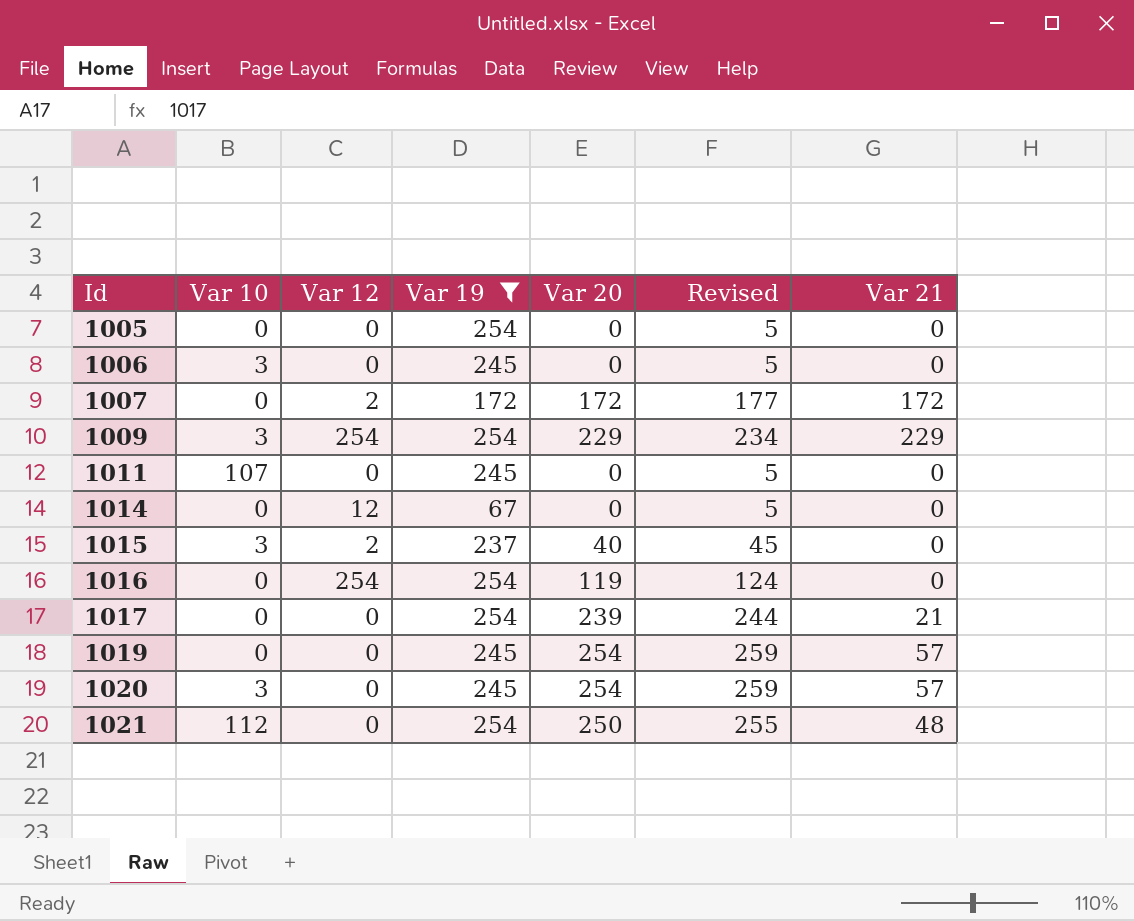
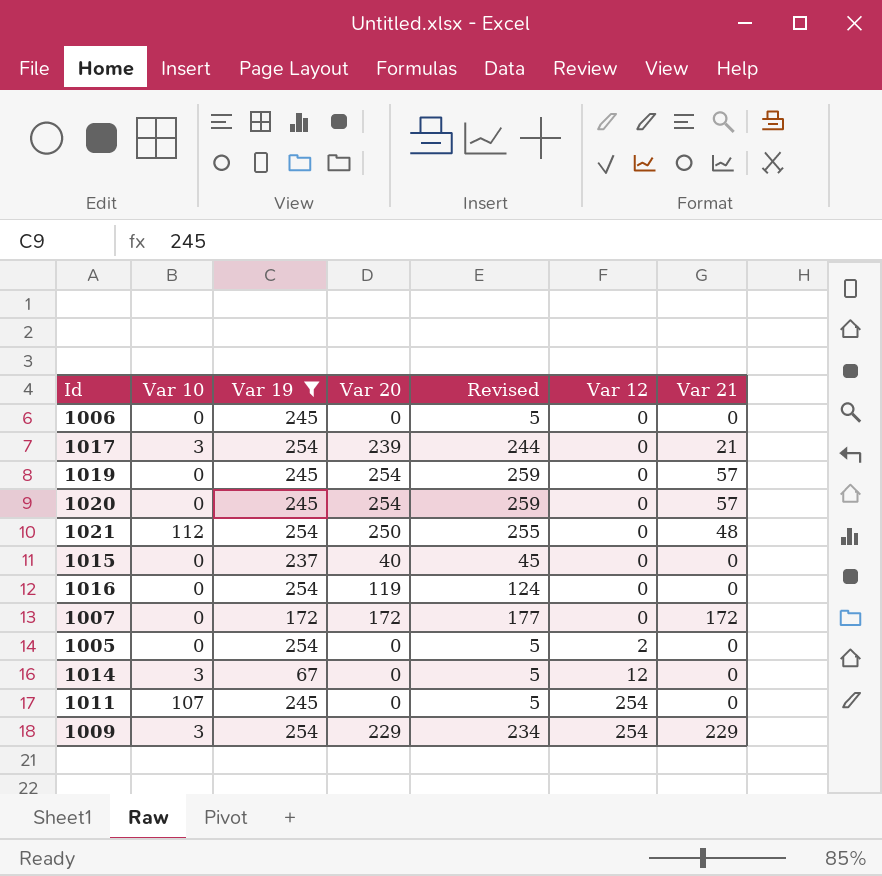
row order: Id ascending -> Var 12 ascending
column Var 12 | position: 3 -> 6
1006 | Var 10: 3 -> 0
1017 | Var 10: 0 -> 3
1020 | Var 10: 3 -> 0
1015 | Var 10: 3 -> 0
1015 | Var 12: 2 -> 0
1016 | Var 12: 254 -> 0
1007 | Var 12: 2 -> 0
1005 | Var 12: 0 -> 2
1014 | Var 10: 0 -> 3
1011 | Var 12: 0 -> 254

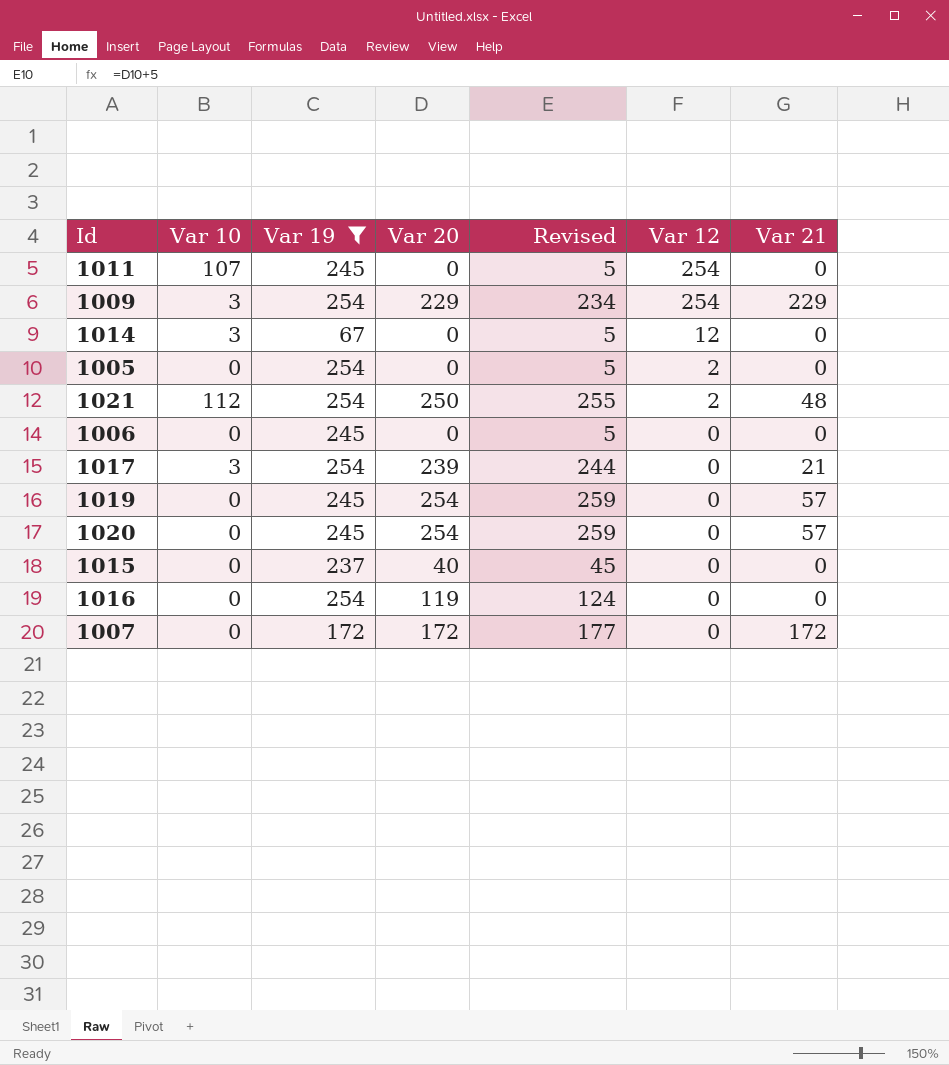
row order: Var 12 ascending -> Var 12 descending
1021 | Var 12: 0 -> 2

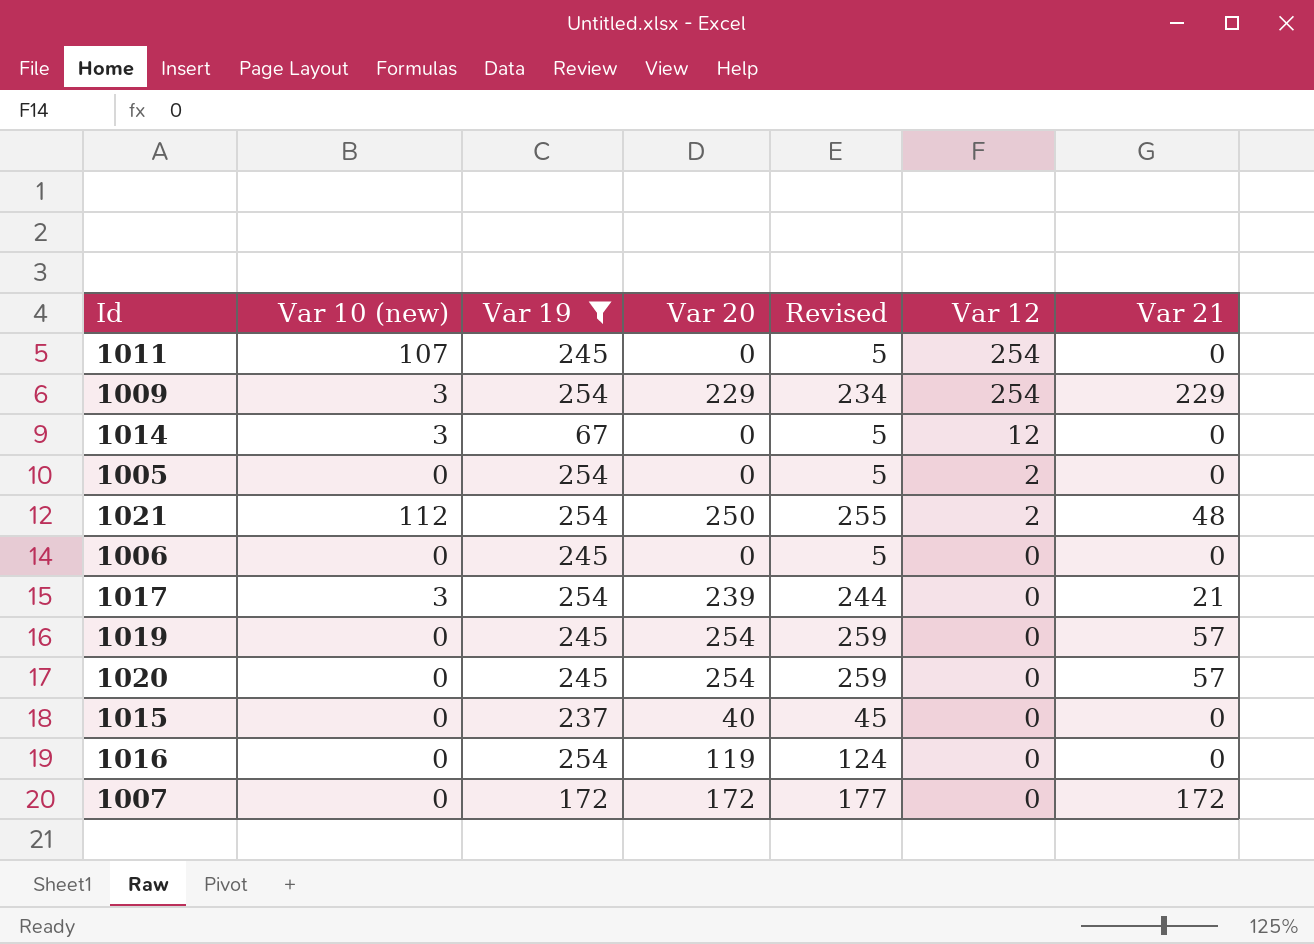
column name: Var 10 -> Var 10 (new)

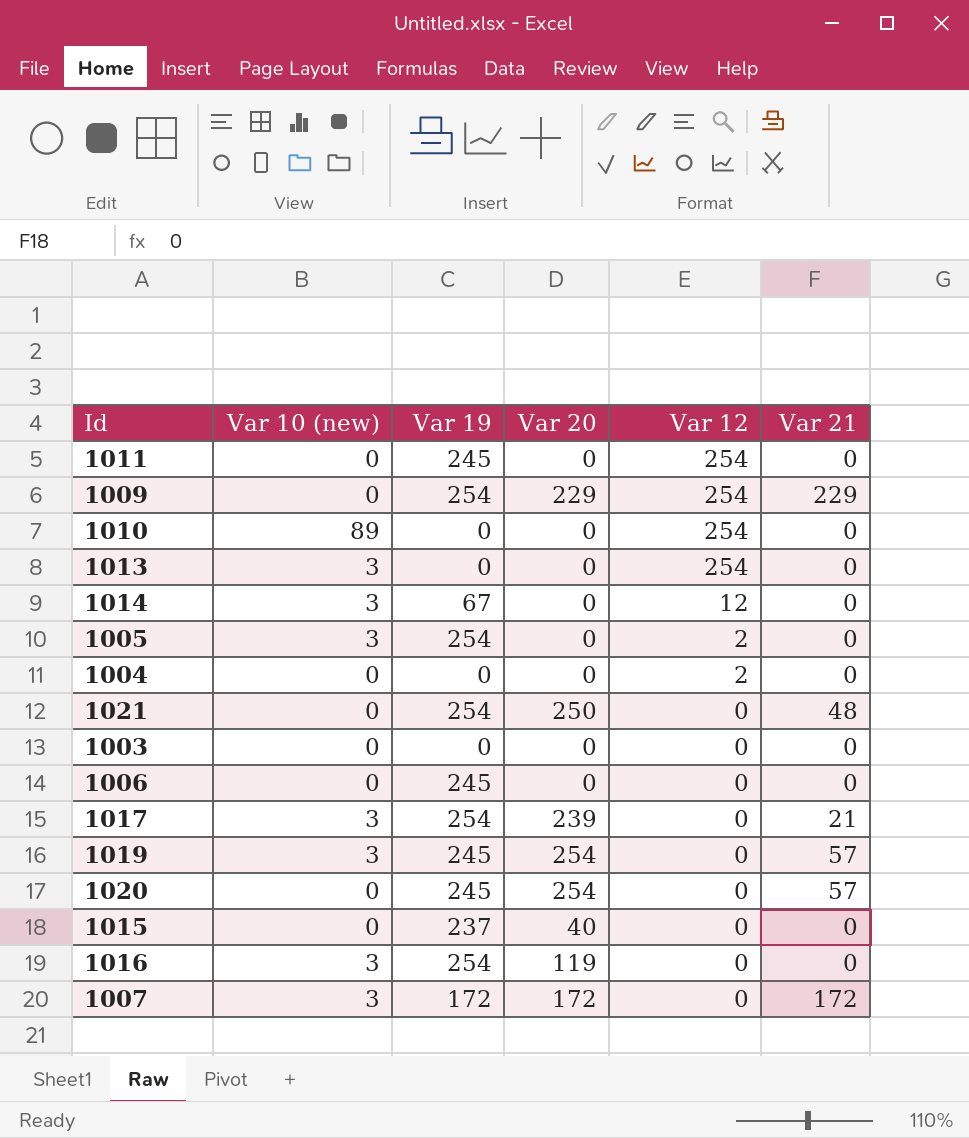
filter: Var 19 != 0 -> none
column Revised | formula: [Var 20] + 5 -> none
1011 | Var 10 (new): 107 -> 0
1009 | Var 10 (new): 3 -> 0
1005 | Var 10 (new): 0 -> 3
1021 | Var 10 (new): 112 -> 0
1021 | Var 12: 2 -> 0
1019 | Var 10 (new): 0 -> 3
1016 | Var 10 (new): 0 -> 3
1007 | Var 10 (new): 0 -> 3

